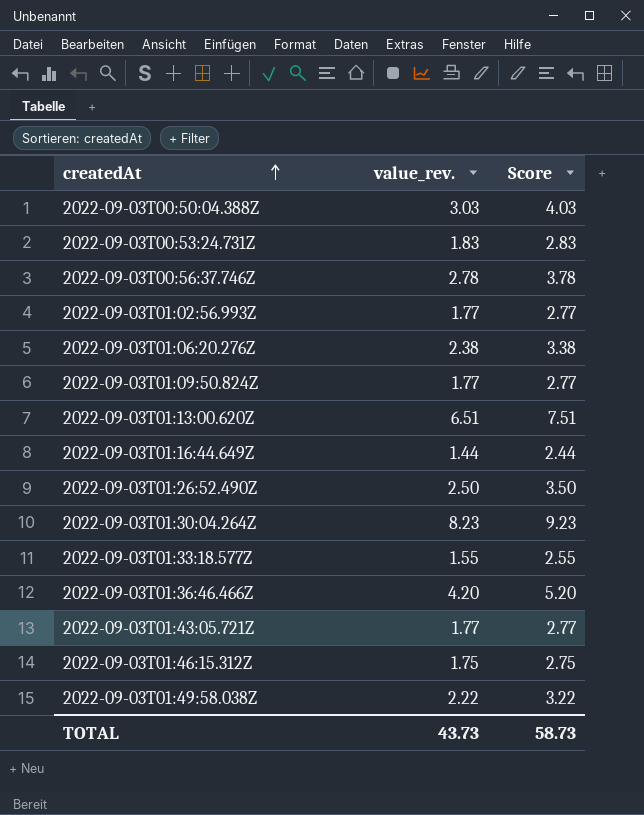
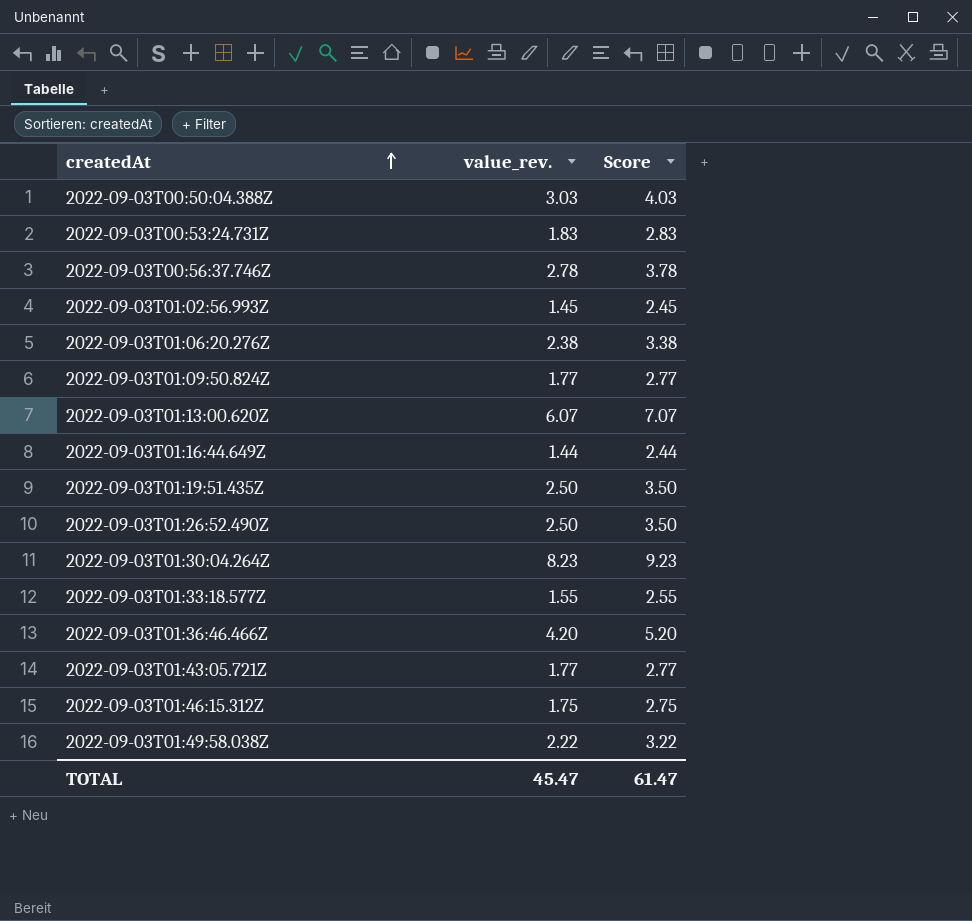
2022-09-03T01:02:56.993Z | value_rev.: 1.77 -> 1.45
2022-09-03T01:02:56.993Z | Score: 2.77 -> 2.45
2022-09-03T01:13:00.620Z | value_rev.: 6.51 -> 6.07
2022-09-03T01:13:00.620Z | Score: 7.51 -> 7.07
row 2022-09-03T01:19:51.435Z: none -> 2.50 | 3.50
TOTAL | value_rev.: 43.73 -> 45.47
TOTAL | Score: 58.73 -> 61.47

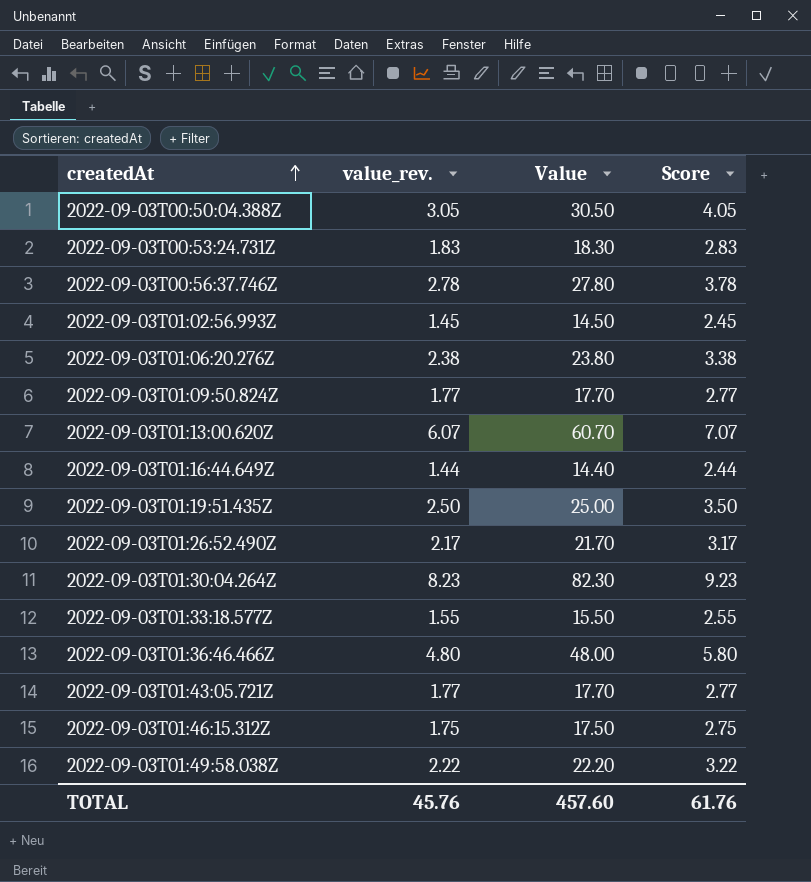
column Value | formula: none -> [value_rev.] * 10
2022-09-03T00:50:04.388Z | value_rev.: 3.03 -> 3.05
2022-09-03T00:50:04.388Z | Score: 4.03 -> 4.05
2022-09-03T01:26:52.490Z | value_rev.: 2.50 -> 2.17
2022-09-03T01:26:52.490Z | Score: 3.50 -> 3.17
2022-09-03T01:36:46.466Z | value_rev.: 4.20 -> 4.80
2022-09-03T01:36:46.466Z | Score: 5.20 -> 5.80
TOTAL | value_rev.: 45.47 -> 45.76
TOTAL | Score: 61.47 -> 61.76

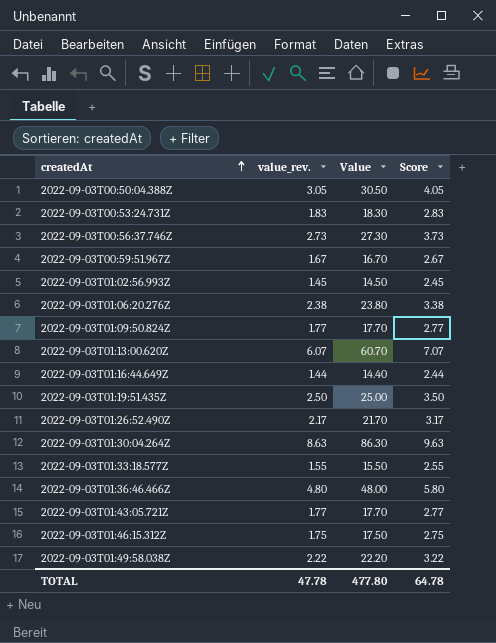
2022-09-03T00:56:37.746Z | value_rev.: 2.78 -> 2.73
2022-09-03T00:56:37.746Z | Value: 27.80 -> 27.30
2022-09-03T00:56:37.746Z | Score: 3.78 -> 3.73
row 2022-09-03T00:59:51.967Z: none -> 1.67 | 16.70 | 2.67
2022-09-03T01:30:04.264Z | value_rev.: 8.23 -> 8.63
2022-09-03T01:30:04.264Z | Value: 82.30 -> 86.30
2022-09-03T01:30:04.264Z | Score: 9.23 -> 9.63
TOTAL | value_rev.: 45.76 -> 47.78
TOTAL | Value: 457.60 -> 477.80
TOTAL | Score: 61.76 -> 64.78

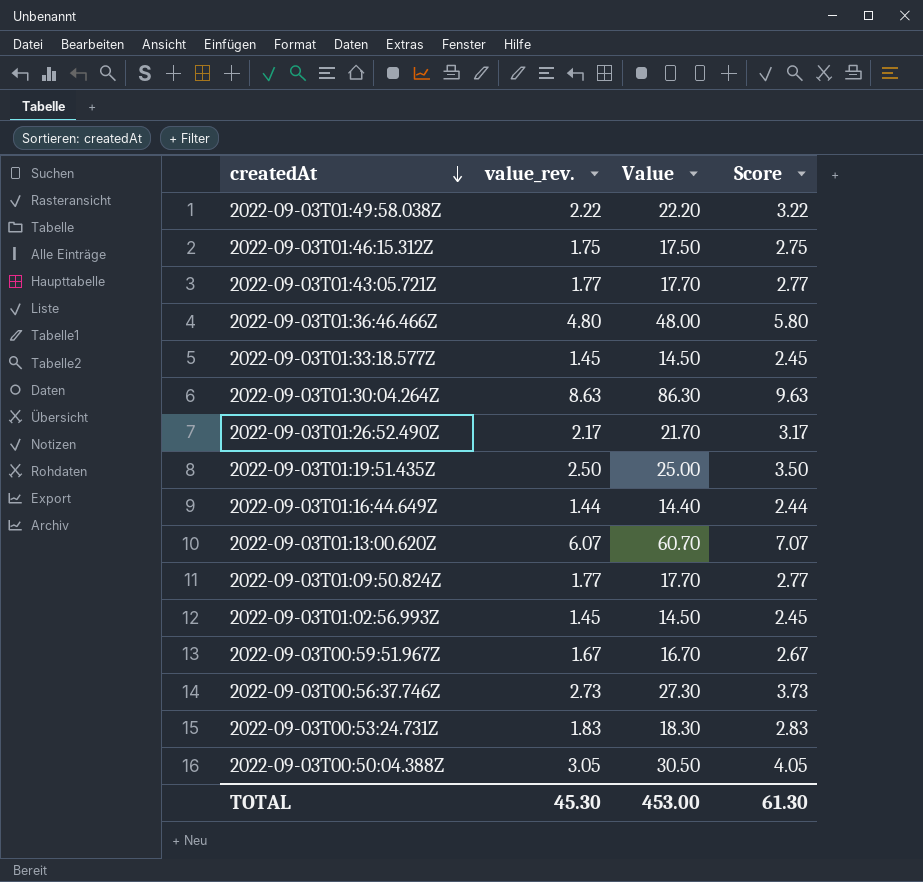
row order: createdAt ascending -> createdAt descending
row 2022-09-03T01:06:20.276Z: 2.38 | 23.80 | 3.38 -> none
2022-09-03T01:33:18.577Z | value_rev.: 1.55 -> 1.45
2022-09-03T01:33:18.577Z | Value: 15.50 -> 14.50
2022-09-03T01:33:18.577Z | Score: 2.55 -> 2.45
TOTAL | value_rev.: 47.78 -> 45.30
TOTAL | Value: 477.80 -> 453.00
TOTAL | Score: 64.78 -> 61.30

